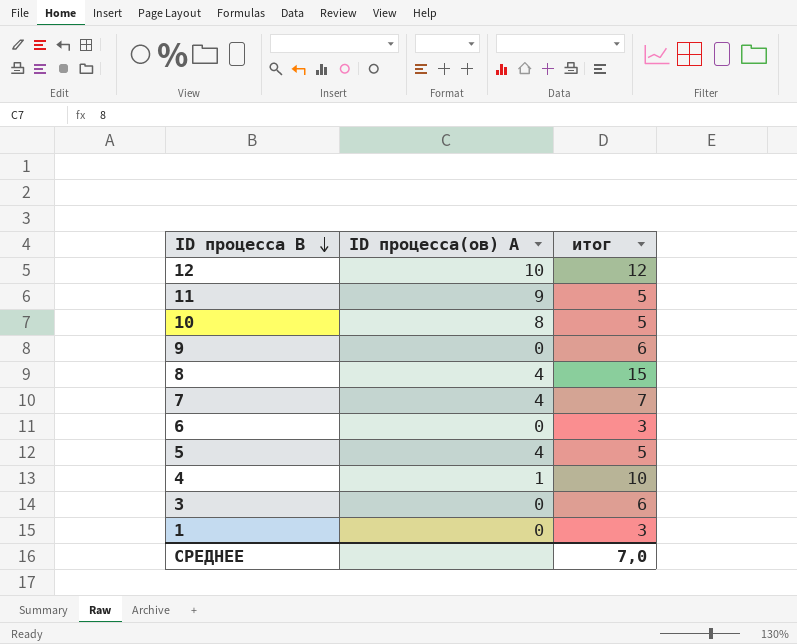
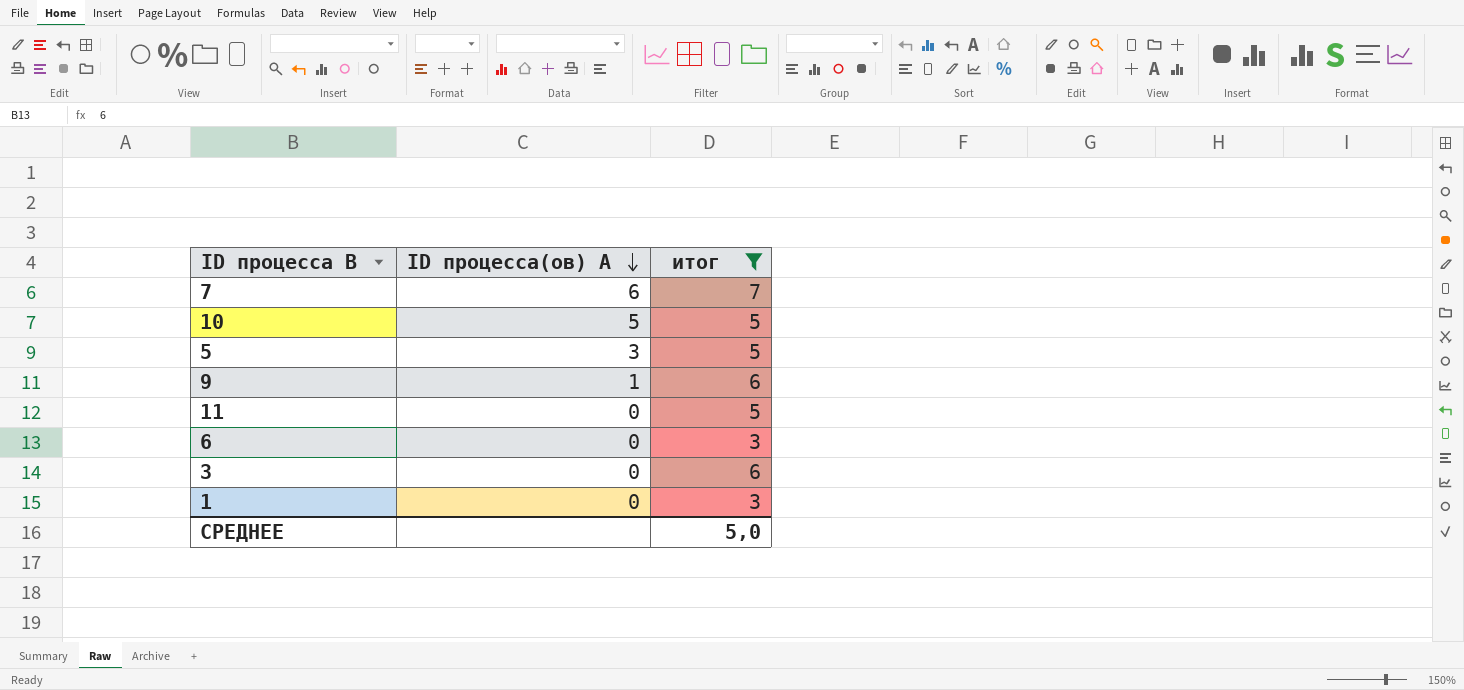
filter: none -> итог <= 7
row order: ID процесса B descending -> ID процесса(ов) A descending
7 | ID процесса(ов) A: 4 -> 6
10 | ID процесса(ов) A: 8 -> 5
5 | ID процесса(ов) A: 4 -> 3
9 | ID процесса(ов) A: 0 -> 1
11 | ID процесса(ов) A: 9 -> 0
СРЕДНЕЕ | итог: 7,0 -> 5,0

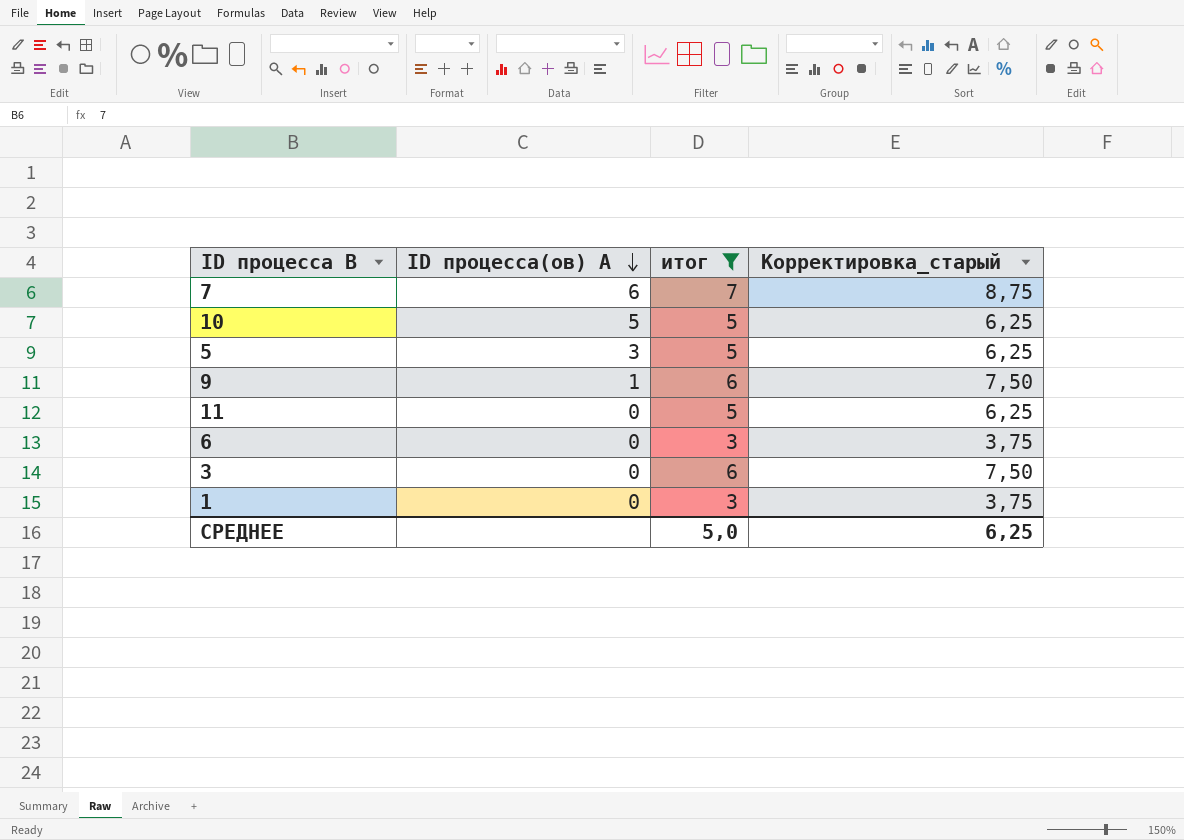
column Корректировка_старый | formula: none -> [итог] * 1,25

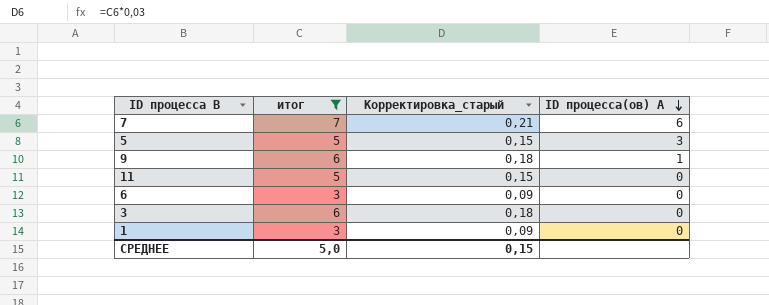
column Корректировка_старый | formula: [итог] * 1,25 -> [итог] * 0,03
column ID процесса(ов) A | position: 2 -> 4
row 10: 5 | 5 | 6,25 -> none
СРЕДНЕЕ | Корректировка_старый: 6,25 -> 0,15

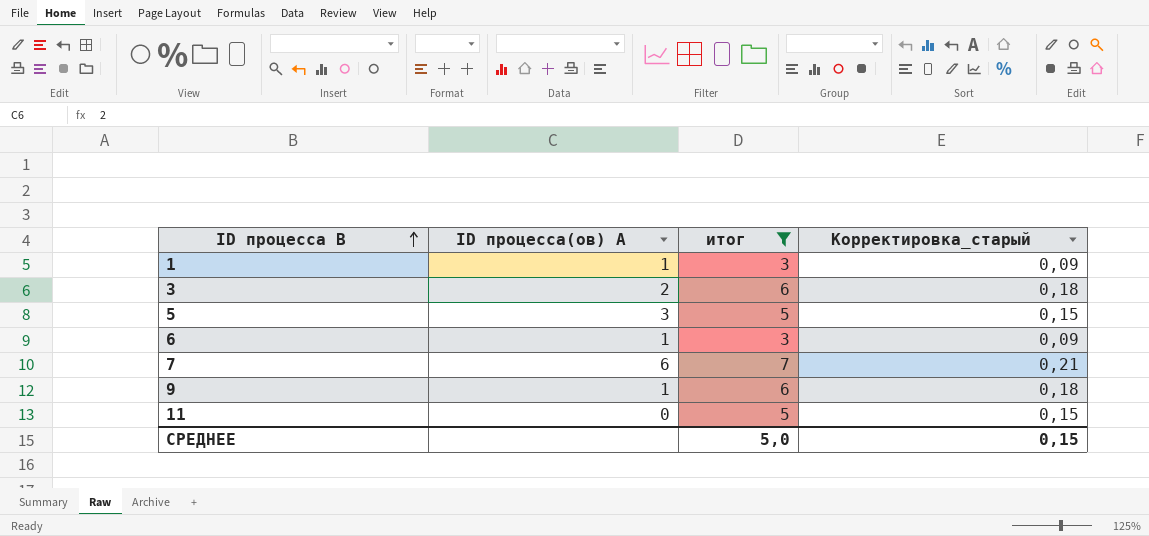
row order: ID процесса(ов) A descending -> ID процесса B ascending
column ID процесса(ов) A | position: 4 -> 2
1 | ID процесса(ов) A: 0 -> 1
3 | ID процесса(ов) A: 0 -> 2
6 | ID процесса(ов) A: 0 -> 1

